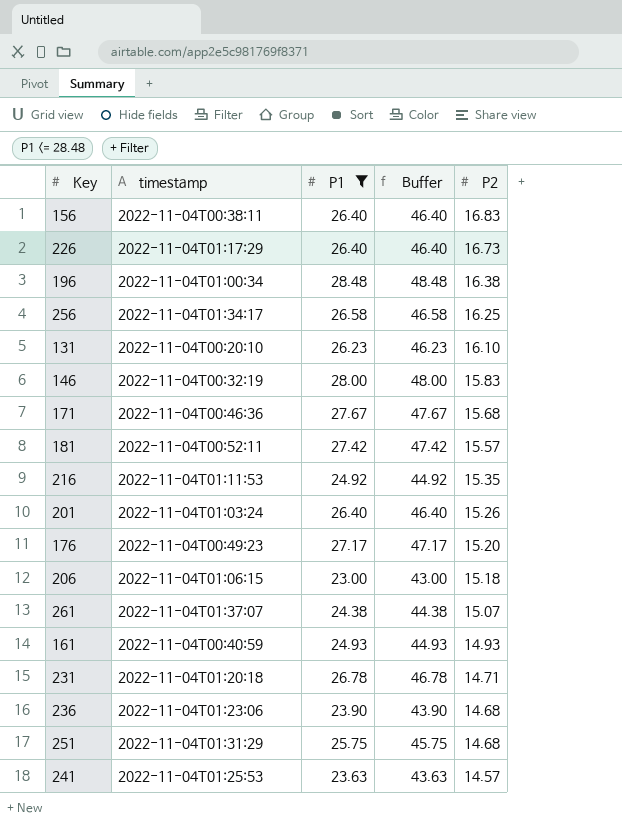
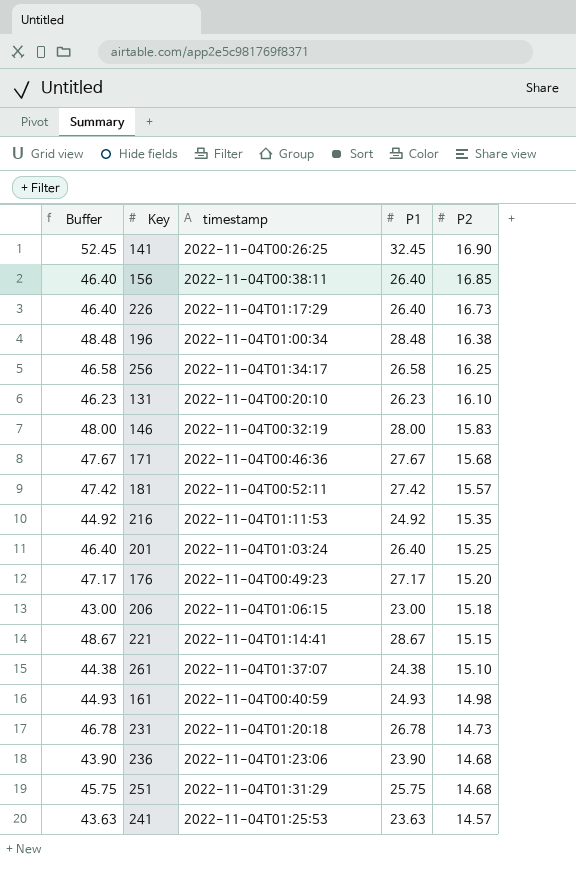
filter: P1 <= 28.48 -> none
column Buffer | position: 4 -> 1
156 | P2: 16.83 -> 16.85
201 | P2: 15.26 -> 15.25
261 | P2: 15.07 -> 15.10
161 | P2: 14.93 -> 14.98
231 | P2: 14.71 -> 14.73

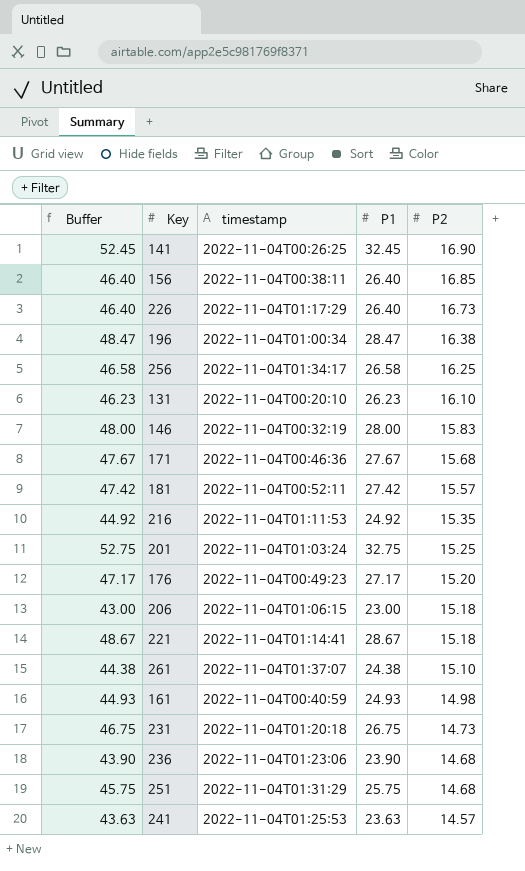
196 | Buffer: 48.48 -> 48.47
196 | P1: 28.48 -> 28.47
201 | Buffer: 46.40 -> 52.75
201 | P1: 26.40 -> 32.75
221 | P2: 15.15 -> 15.18
231 | Buffer: 46.78 -> 46.75
231 | P1: 26.78 -> 26.75

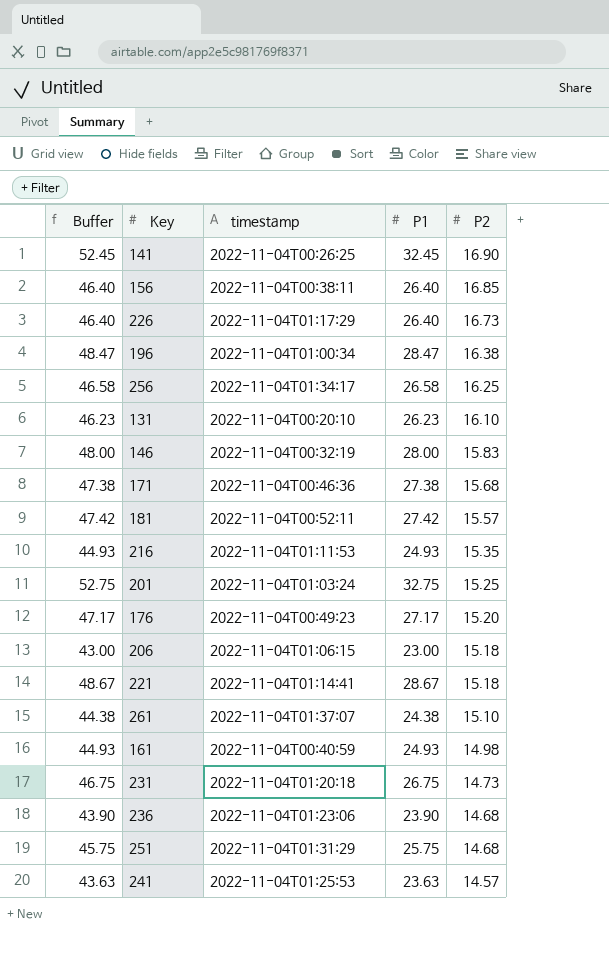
171 | Buffer: 47.67 -> 47.38
171 | P1: 27.67 -> 27.38
216 | Buffer: 44.92 -> 44.93
216 | P1: 24.92 -> 24.93

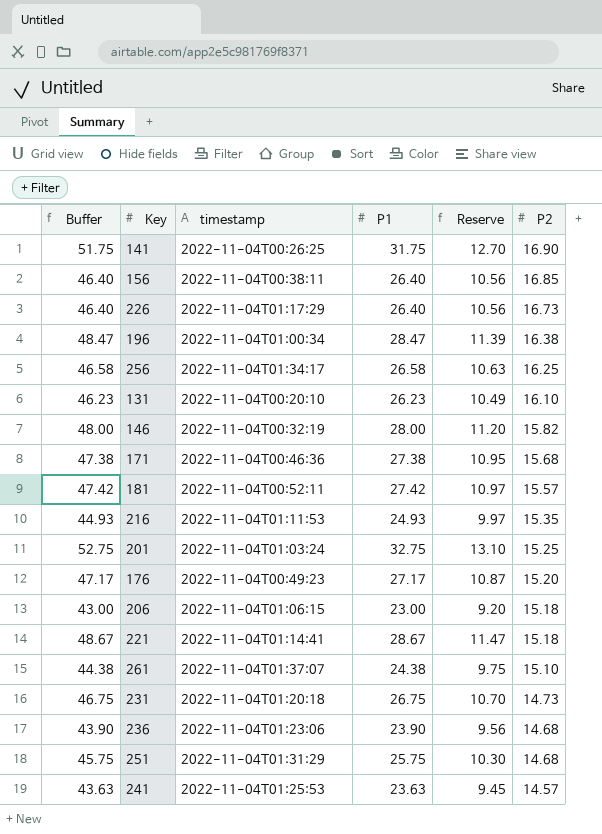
column Reserve | formula: none -> [P1] * 0.4
row 161: 44.93 | 2022-11-04T00:40:59 | 24.93 | 14.98 -> none
141 | Buffer: 52.45 -> 51.75
141 | P1: 32.45 -> 31.75
146 | P2: 15.83 -> 15.82

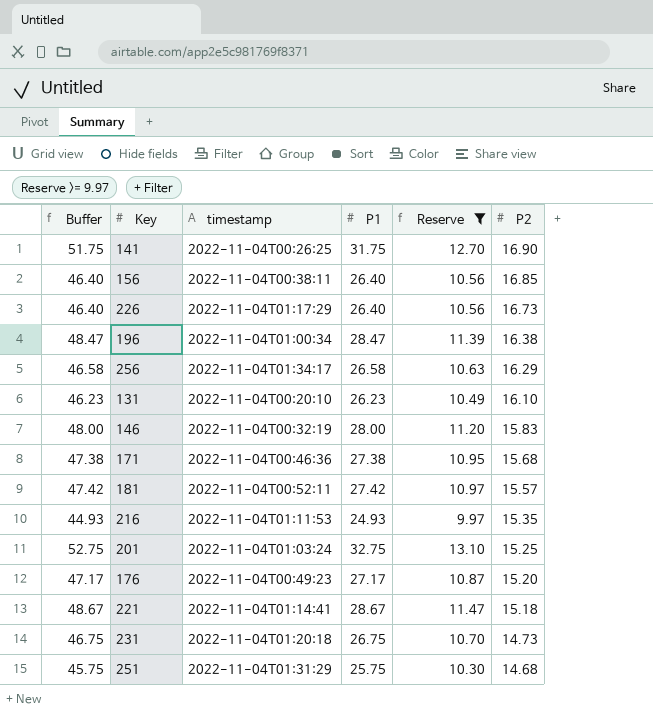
filter: none -> Reserve >= 9.97
256 | P2: 16.25 -> 16.29
146 | P2: 15.82 -> 15.83

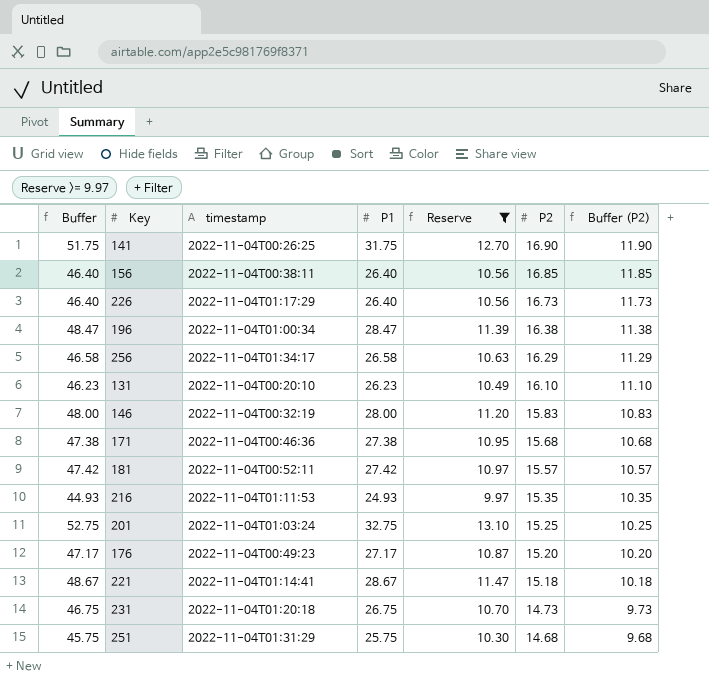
column Buffer (P2) | formula: none -> [P2] - 5

